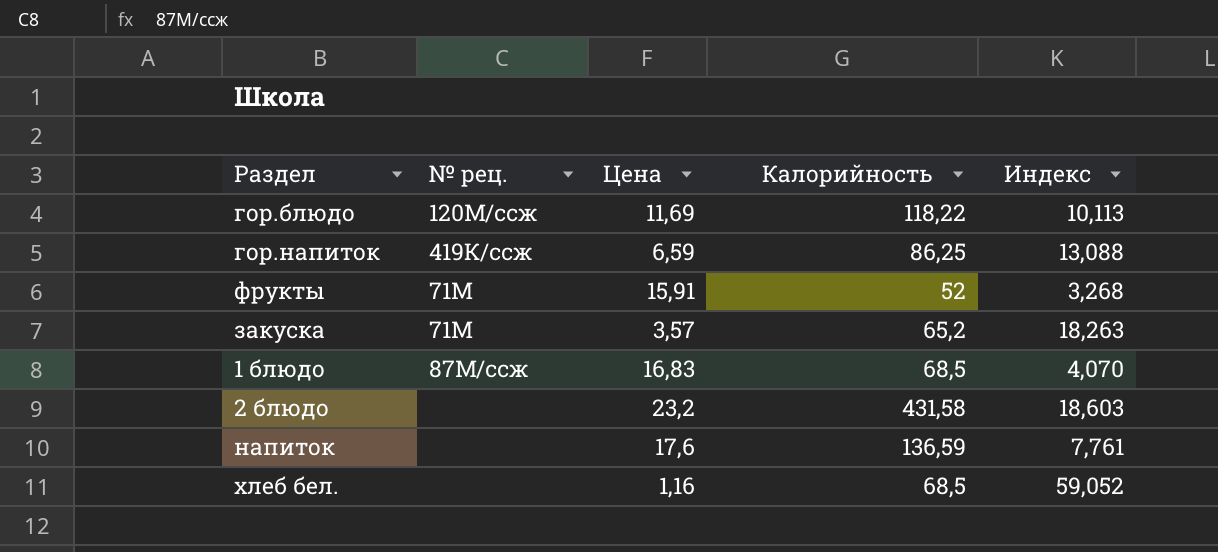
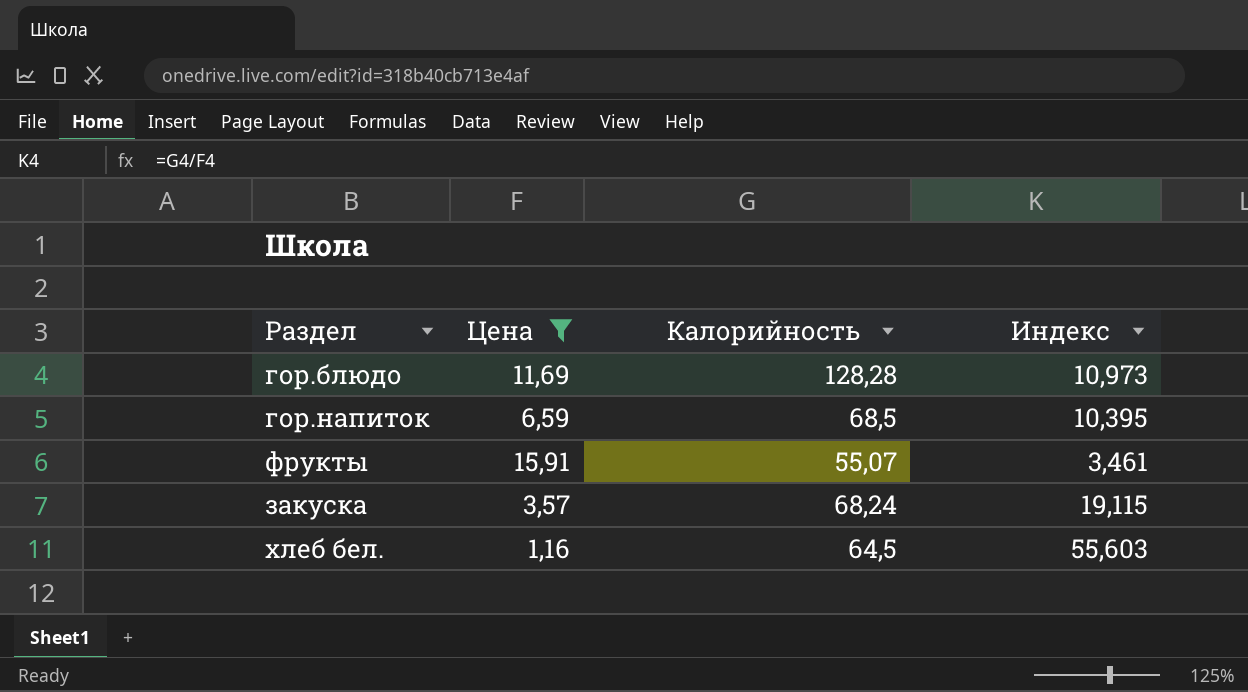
filter: none -> Цена <= 15,91
column № рец. | position: 2 -> none
гор.блюдо | Калорийность: 118,22 -> 128,28
гор.блюдо | Индекс: 10,113 -> 10,973
гор.напиток | Калорийность: 86,25 -> 68,5
гор.напиток | Индекс: 13,088 -> 10,395
фрукты | Калорийность: 52 -> 55,07
фрукты | Индекс: 3,268 -> 3,461
закуска | Калорийность: 65,2 -> 68,24
закуска | Индекс: 18,263 -> 19,115
хлеб бел. | Калорийность: 68,5 -> 64,5
хлеб бел. | Индекс: 59,052 -> 55,603

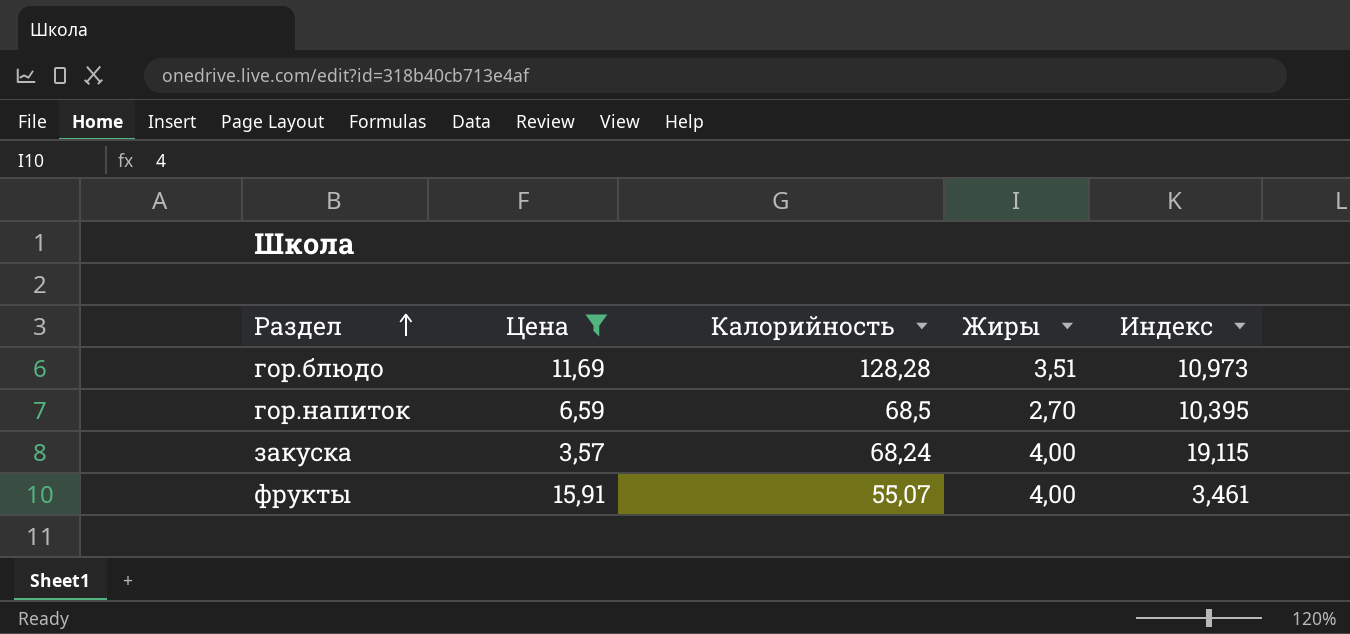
row order: none -> Раздел ascending
column Жиры | position: none -> 4
row хлеб бел.: 1,16 | 64,5 | 55,603 -> none

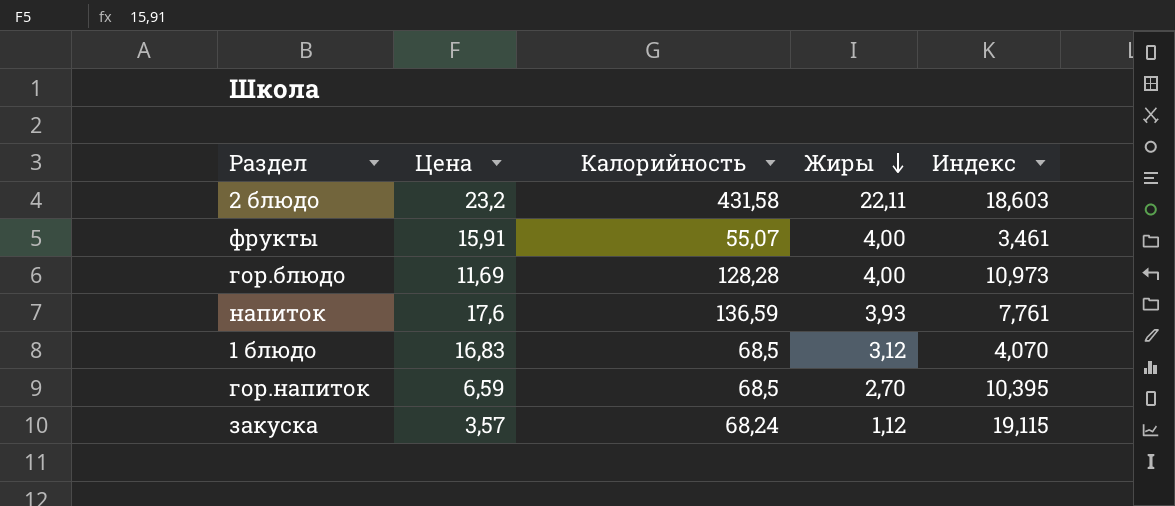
filter: Цена <= 15,91 -> none
row order: Раздел ascending -> Жиры descending
гор.блюдо | Жиры: 3,51 -> 4,00
закуска | Жиры: 4,00 -> 1,12

